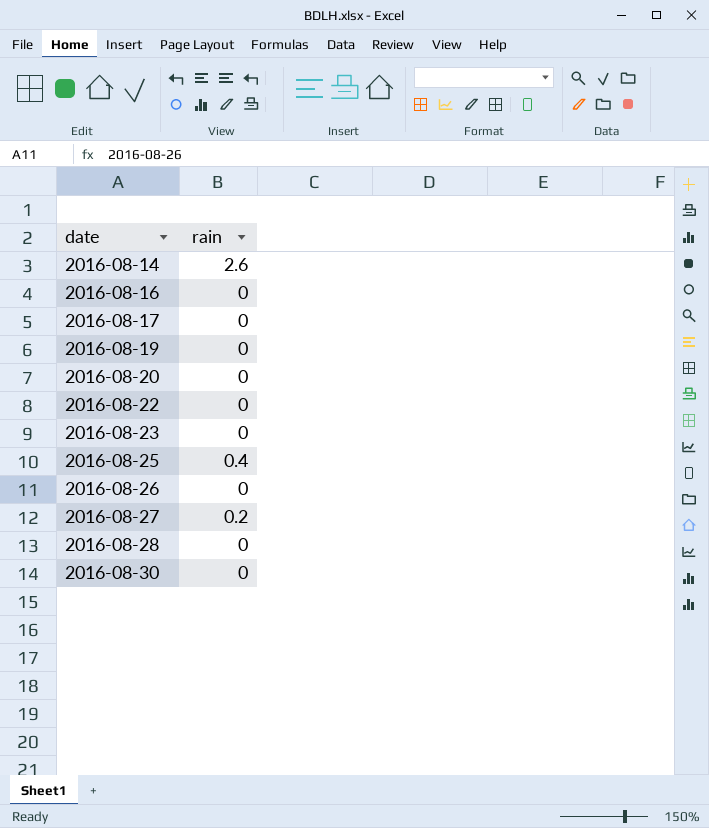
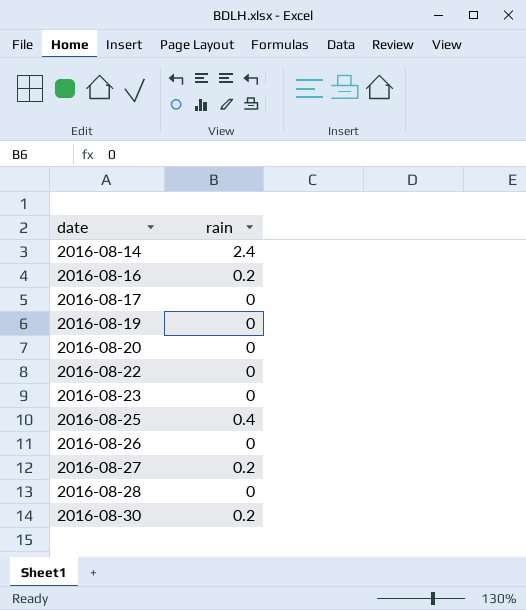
2016-08-14 | rain: 2.6 -> 2.4
2016-08-16 | rain: 0 -> 0.2
2016-08-30 | rain: 0 -> 0.2

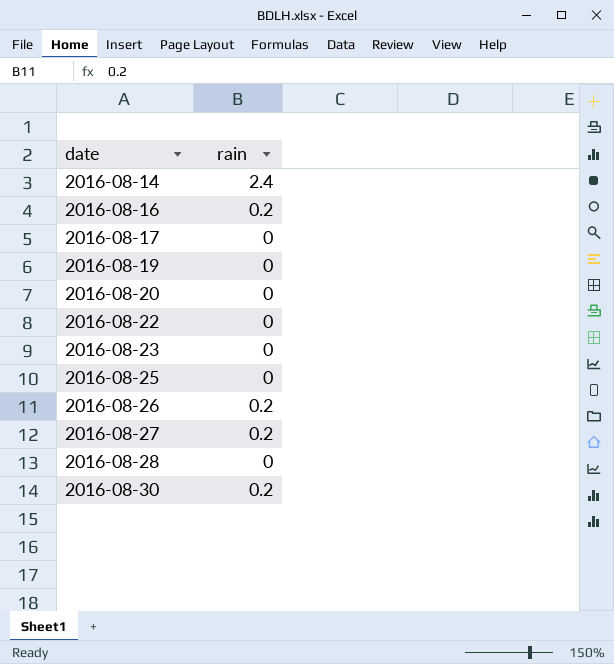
2016-08-25 | rain: 0.4 -> 0
2016-08-26 | rain: 0 -> 0.2

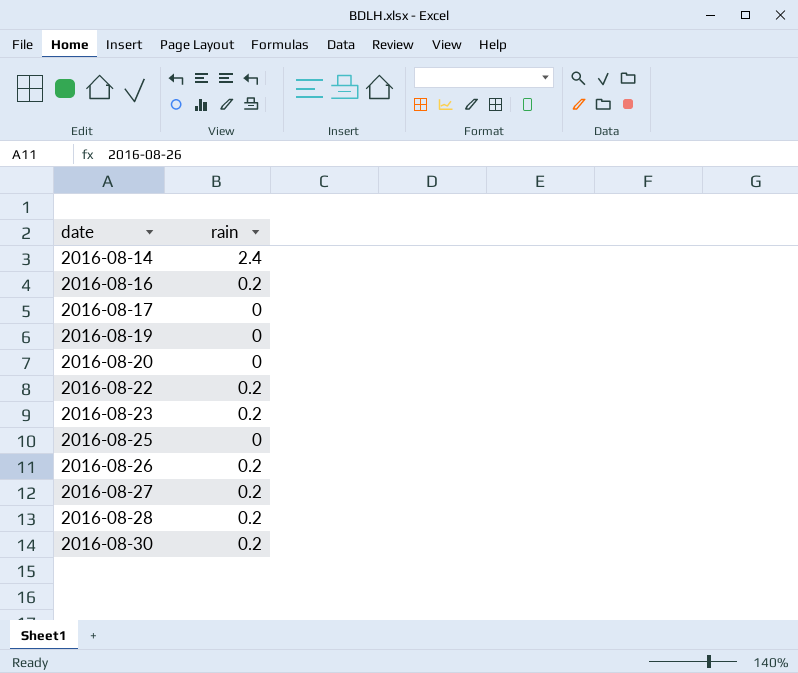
2016-08-22 | rain: 0 -> 0.2
2016-08-23 | rain: 0 -> 0.2
2016-08-28 | rain: 0 -> 0.2

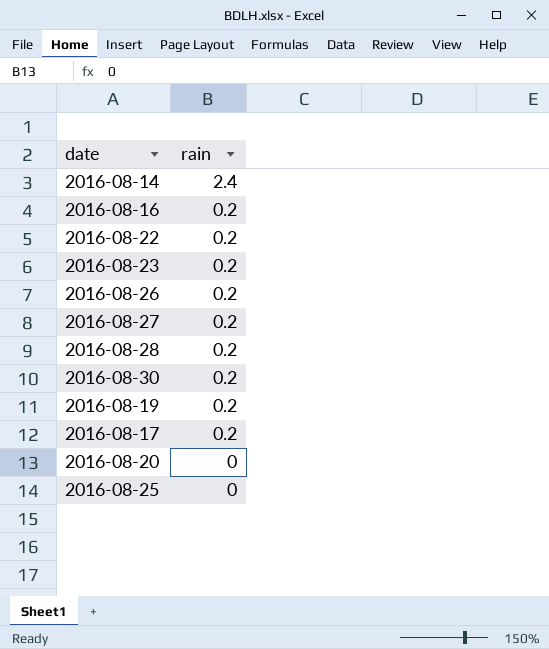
row order: date ascending -> rain descending
2016-08-19 | rain: 0 -> 0.2
2016-08-17 | rain: 0 -> 0.2

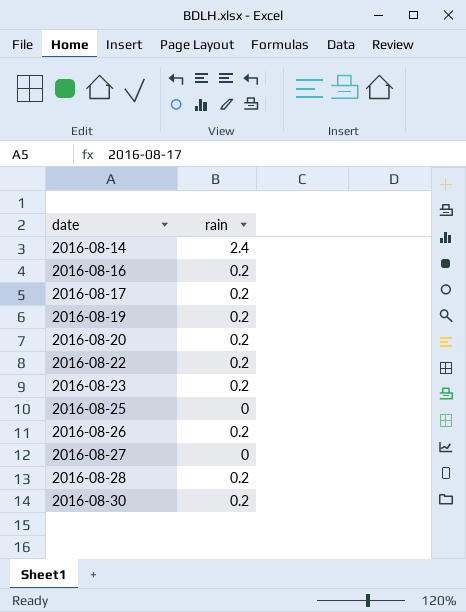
row order: rain descending -> date ascending
2016-08-20 | rain: 0 -> 0.2
2016-08-27 | rain: 0.2 -> 0

